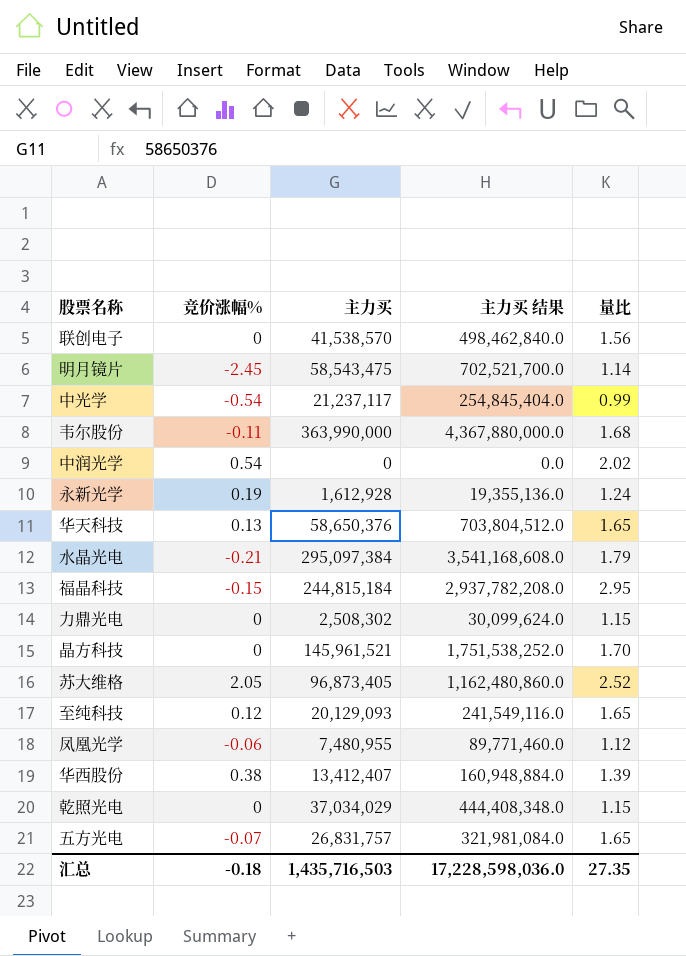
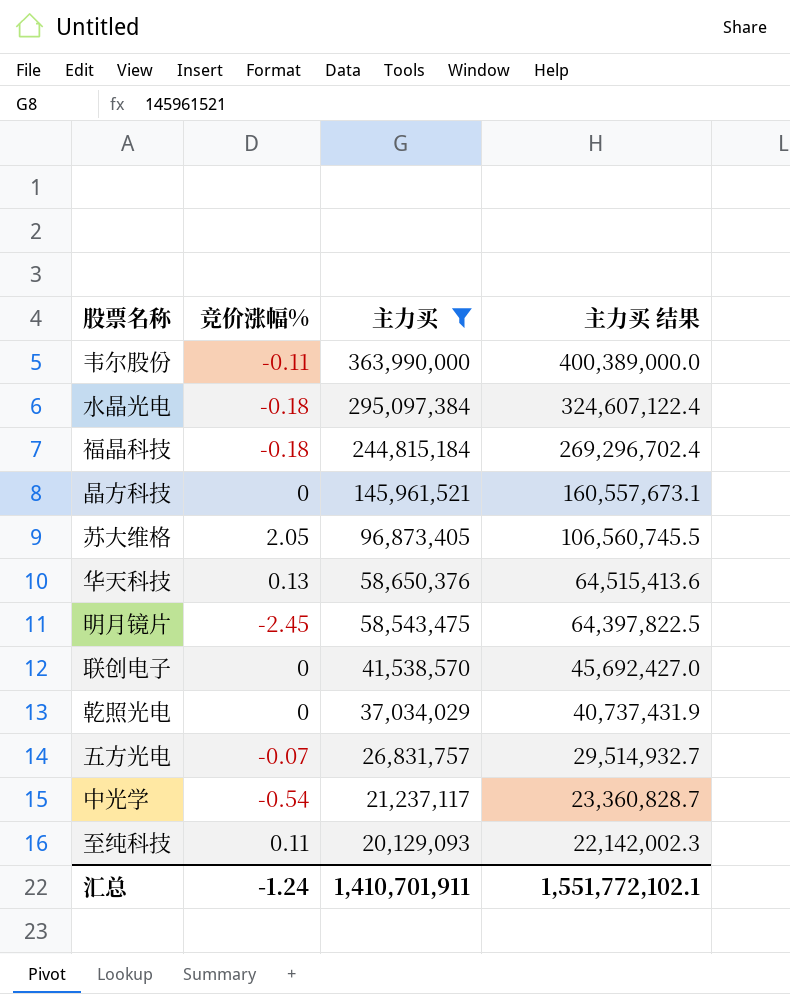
filter: none -> 主力买 >= 20,129,093
row order: none -> 主力买 descending
column 量比 | position: 5 -> none
column 主力买 结果 | formula: [主力买] * 12 -> [主力买] * 1.1
水晶光电 | 竞价涨幅%: -0.21 -> -0.18
福晶科技 | 竞价涨幅%: -0.15 -> -0.18
至纯科技 | 竞价涨幅%: 0.12 -> 0.11
汇总 | 竞价涨幅%: -0.18 -> -1.24
汇总 | 主力买: 1,435,716,503 -> 1,410,701,911
汇总 | 主力买 结果: 17,228,598,036.0 -> 1,551,772,102.1

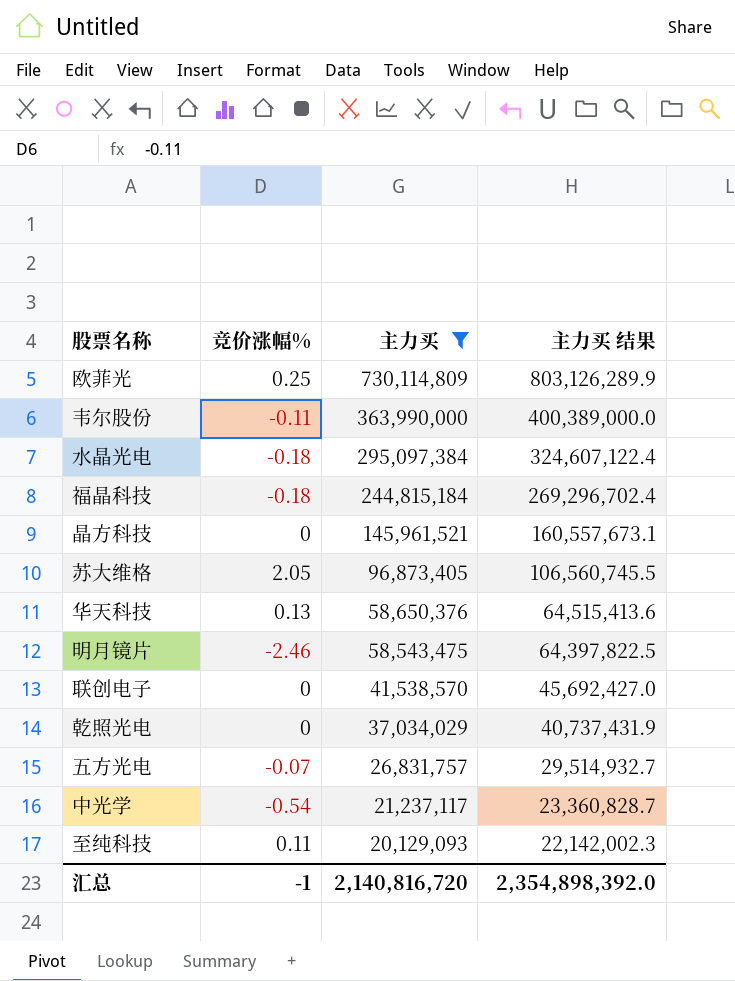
row 欧菲光: none -> 0.25 | 730,114,809 | 803,126,289.9
明月镜片 | 竞价涨幅%: -2.45 -> -2.46
汇总 | 竞价涨幅%: -1.24 -> -1
汇总 | 主力买: 1,410,701,911 -> 2,140,816,720
汇总 | 主力买 结果: 1,551,772,102.1 -> 2,354,898,392.0

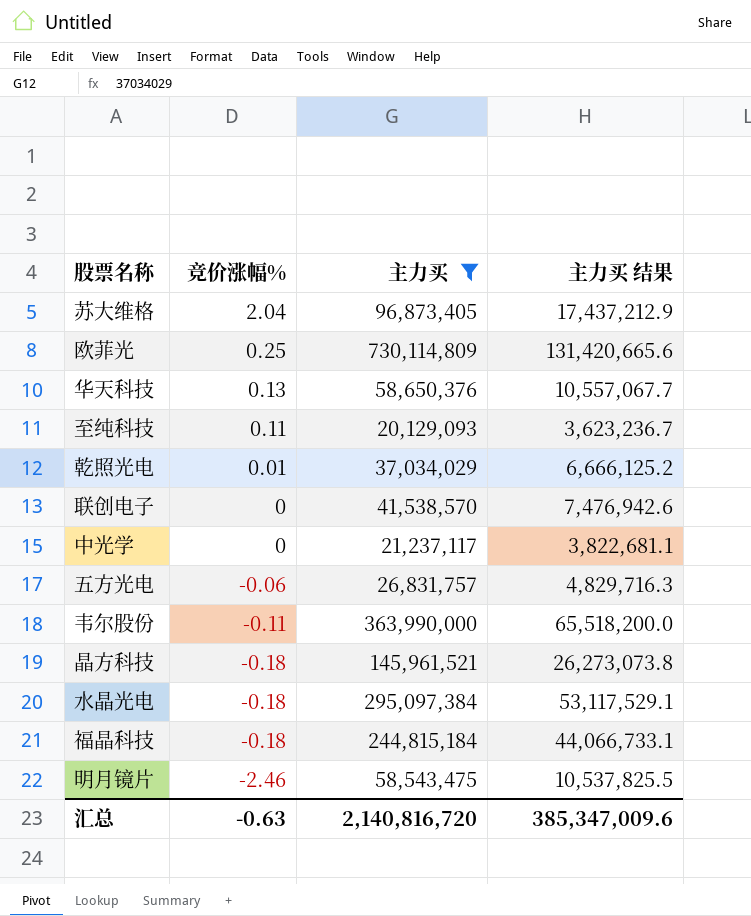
row order: 主力买 descending -> 竞价涨幅% descending
column 主力买 结果 | formula: [主力买] * 1.1 -> [主力买] * 0.18
苏大维格 | 竞价涨幅%: 2.05 -> 2.04
乾照光电 | 竞价涨幅%: 0 -> 0.01
中光学 | 竞价涨幅%: -0.54 -> 0
五方光电 | 竞价涨幅%: -0.07 -> -0.06
晶方科技 | 竞价涨幅%: 0 -> -0.18
汇总 | 竞价涨幅%: -1 -> -0.63
汇总 | 主力买 结果: 2,354,898,392.0 -> 385,347,009.6

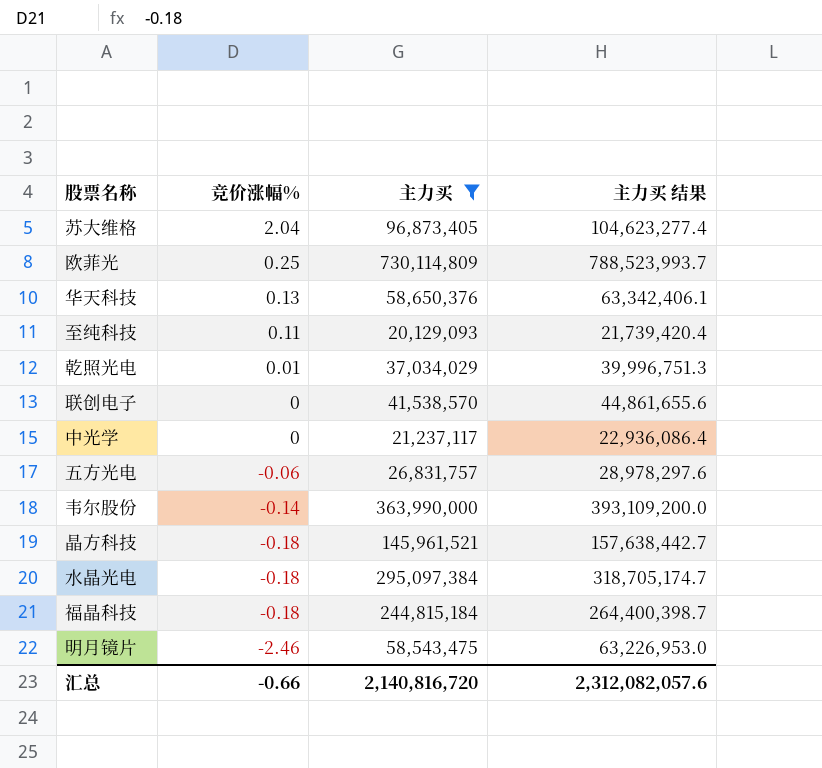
column 主力买 结果 | formula: [主力买] * 0.18 -> [主力买] * 1.08
韦尔股份 | 竞价涨幅%: -0.11 -> -0.14
汇总 | 竞价涨幅%: -0.63 -> -0.66
汇总 | 主力买 结果: 385,347,009.6 -> 2,312,082,057.6

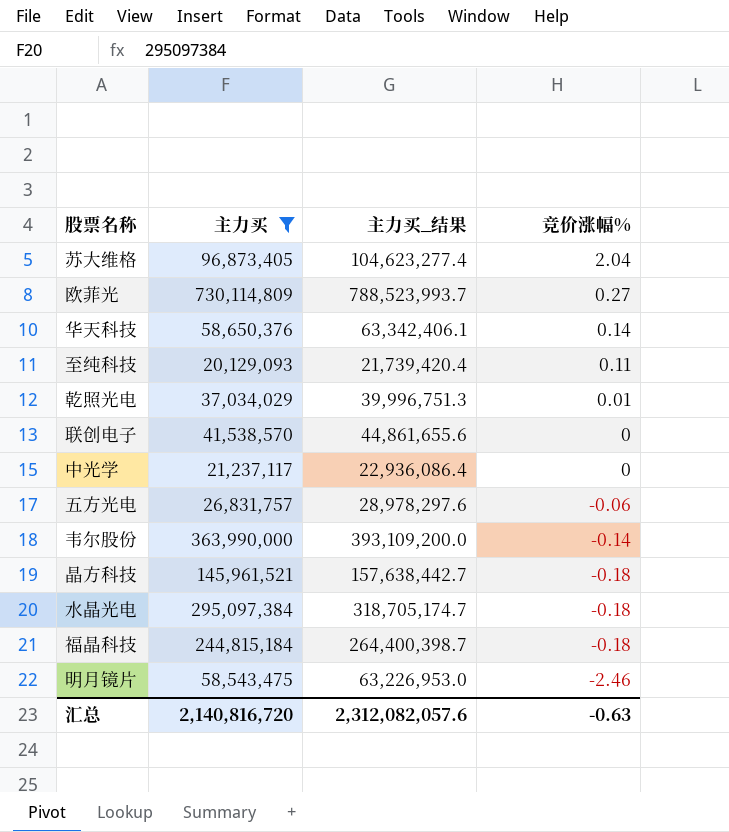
column name: 主力买 结果 -> 主力买_结果
column 竞价涨幅% | position: 2 -> 4
欧菲光 | 竞价涨幅%: 0.25 -> 0.27
华天科技 | 竞价涨幅%: 0.13 -> 0.14
汇总 | 竞价涨幅%: -0.66 -> -0.63

